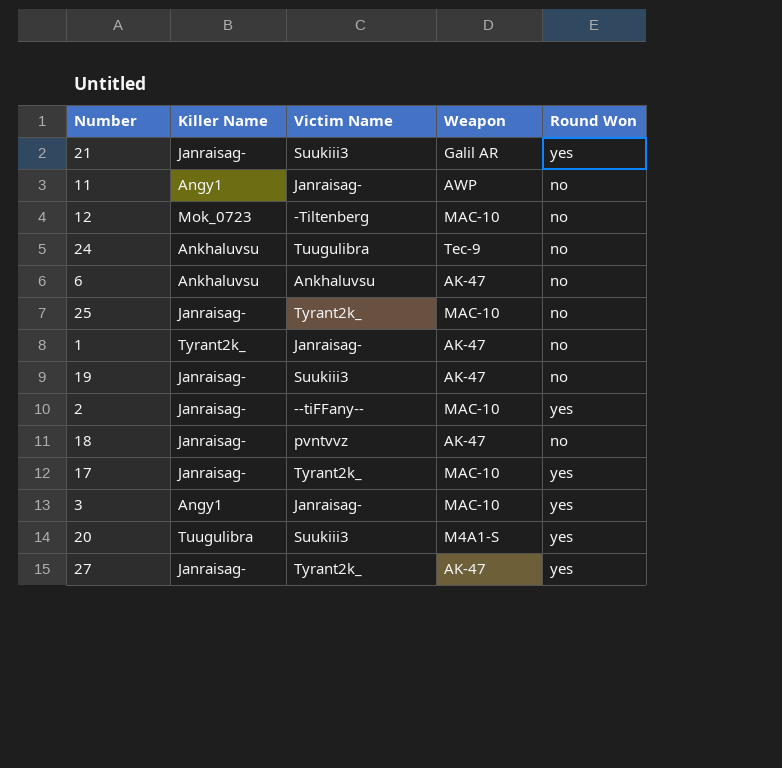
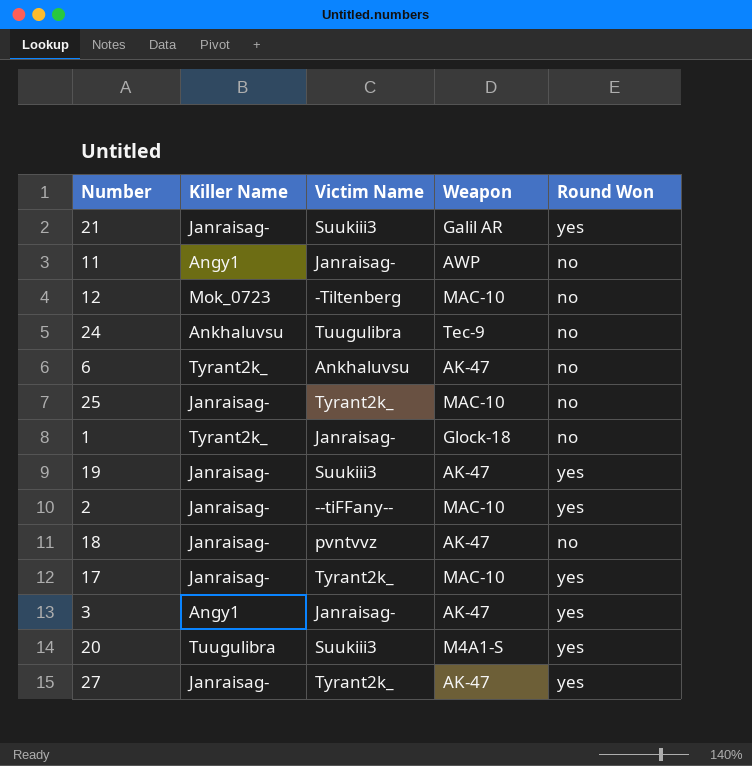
6 | Killer Name: Ankhaluvsu -> Tyrant2k_
1 | Weapon: AK-47 -> Glock-18
19 | Round Won: no -> yes
3 | Weapon: MAC-10 -> AK-47

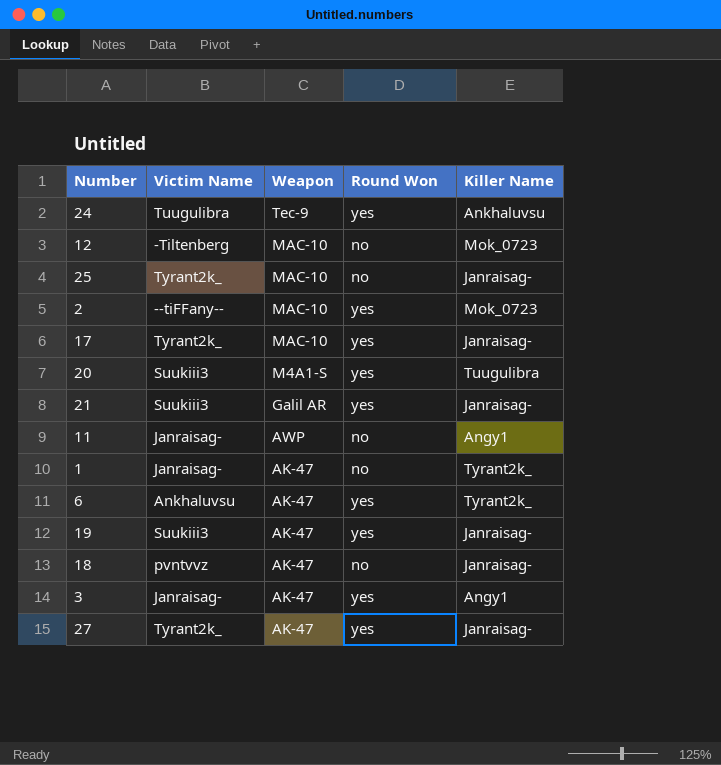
row order: none -> Weapon descending
column Killer Name | position: 2 -> 5
24 | Round Won: no -> yes
2 | Killer Name: Janraisag- -> Mok_0723
1 | Weapon: Glock-18 -> AK-47
6 | Round Won: no -> yes

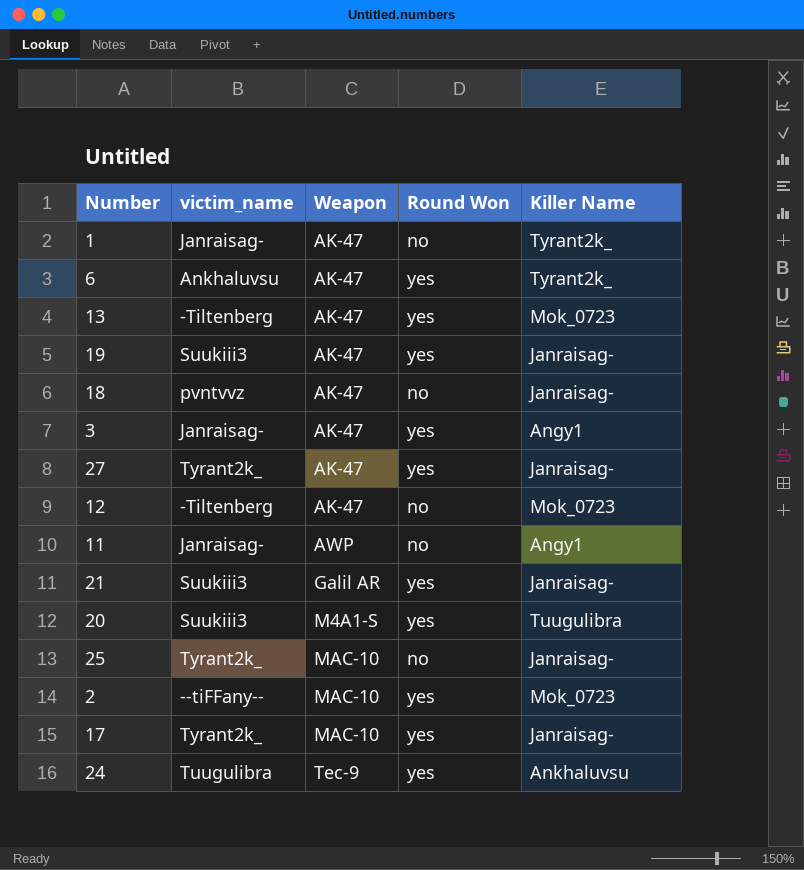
row order: Weapon descending -> Weapon ascending
column name: Victim Name -> victim_name
row 13: none -> -Tiltenberg | AK-47 | yes | Mok_0723
12 | Weapon: MAC-10 -> AK-47

